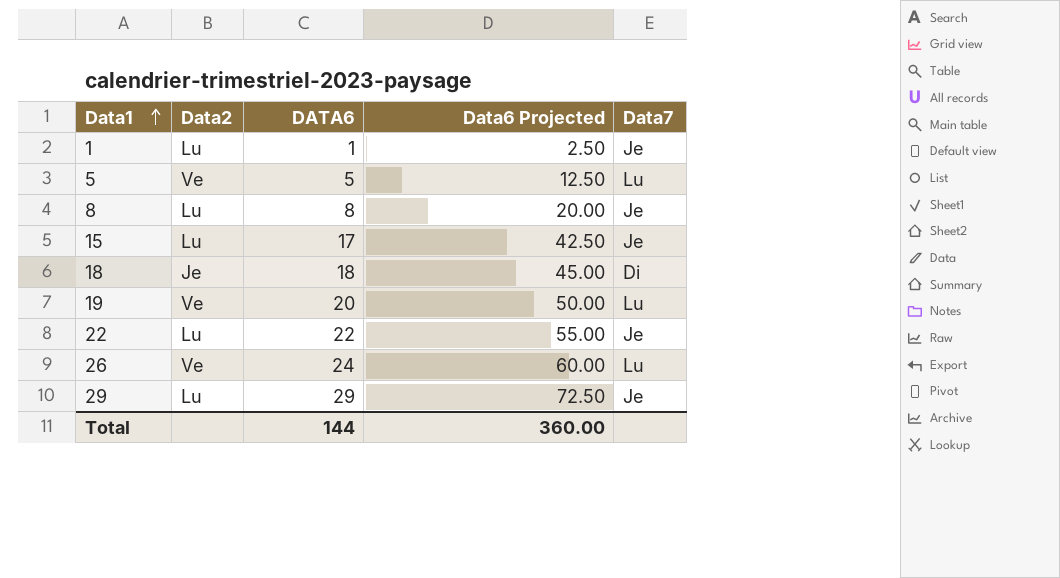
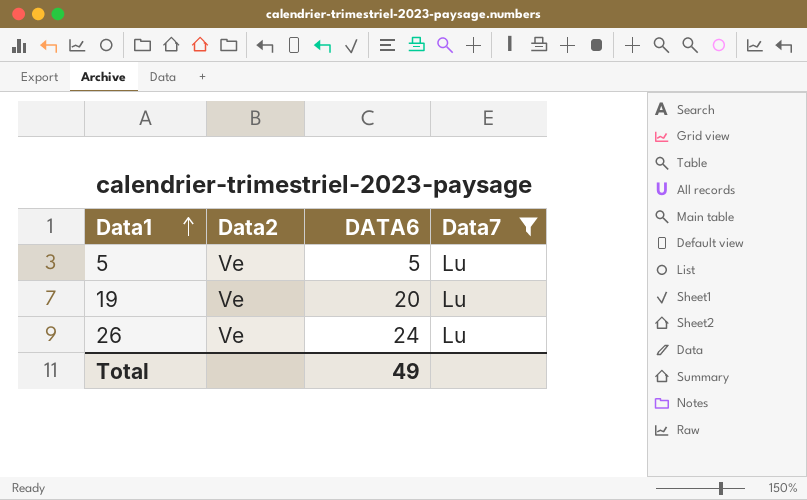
filter: none -> Data7 = Lu
column Data6 Projected | formula: [DATA6] * 2.5 -> none
Total | DATA6: 144 -> 49

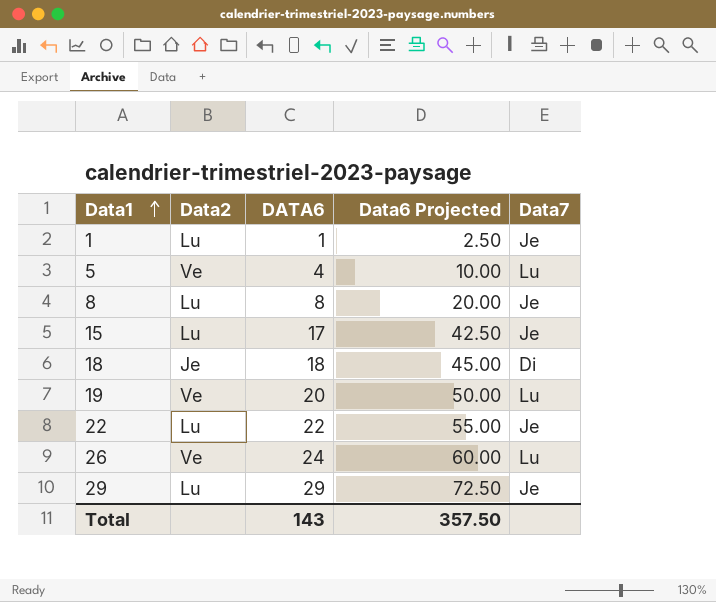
filter: Data7 = Lu -> none
column Data6 Projected | formula: none -> [DATA6] * 2.5
5 | DATA6: 5 -> 4
Total | DATA6: 49 -> 143

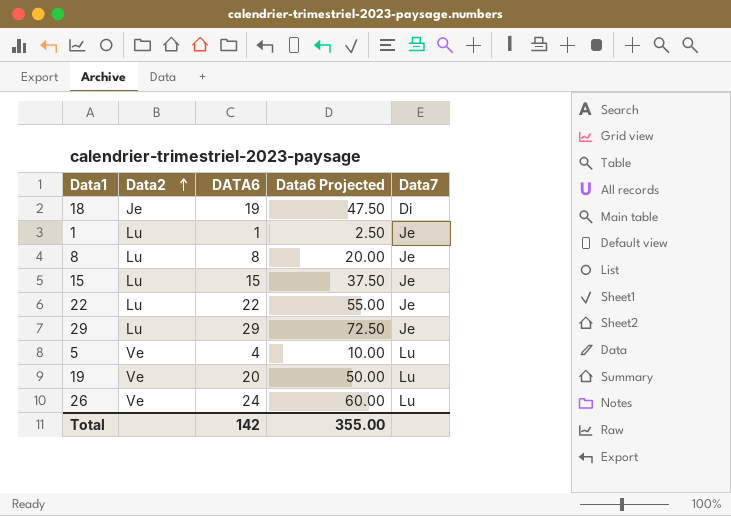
row order: Data1 ascending -> Data2 ascending
18 | DATA6: 18 -> 19
18 | Data6 Projected: 45.00 -> 47.50
15 | DATA6: 17 -> 15
15 | Data6 Projected: 42.50 -> 37.50
Total | DATA6: 143 -> 142
Total | Data6 Projected: 357.50 -> 355.00

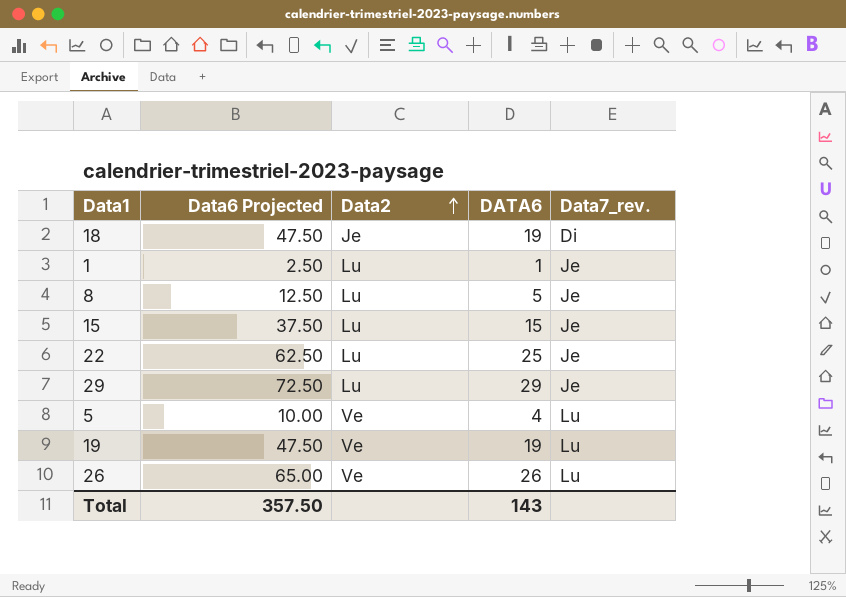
column Data6 Projected | position: 4 -> 2
column name: Data7 -> Data7_rev.
8 | Data6 Projected: 20.00 -> 12.50
8 | DATA6: 8 -> 5
22 | Data6 Projected: 55.00 -> 62.50
22 | DATA6: 22 -> 25
19 | Data6 Projected: 50.00 -> 47.50
19 | DATA6: 20 -> 19
26 | Data6 Projected: 60.00 -> 65.00
26 | DATA6: 24 -> 26
Total | Data6 Projected: 355.00 -> 357.50
Total | DATA6: 142 -> 143

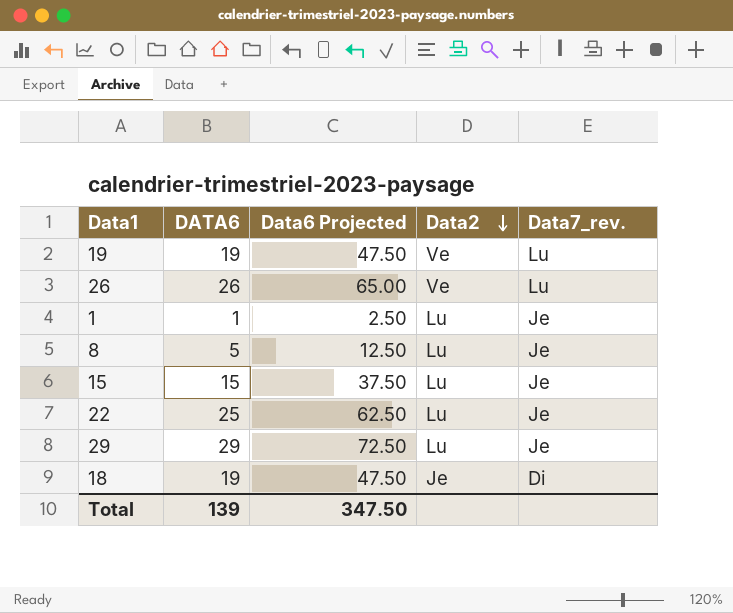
row order: Data2 ascending -> Data2 descending
column DATA6 | position: 4 -> 2
row 5: 10.00 | Ve | 4 | Lu -> none
Total | DATA6: 143 -> 139
Total | Data6 Projected: 357.50 -> 347.50

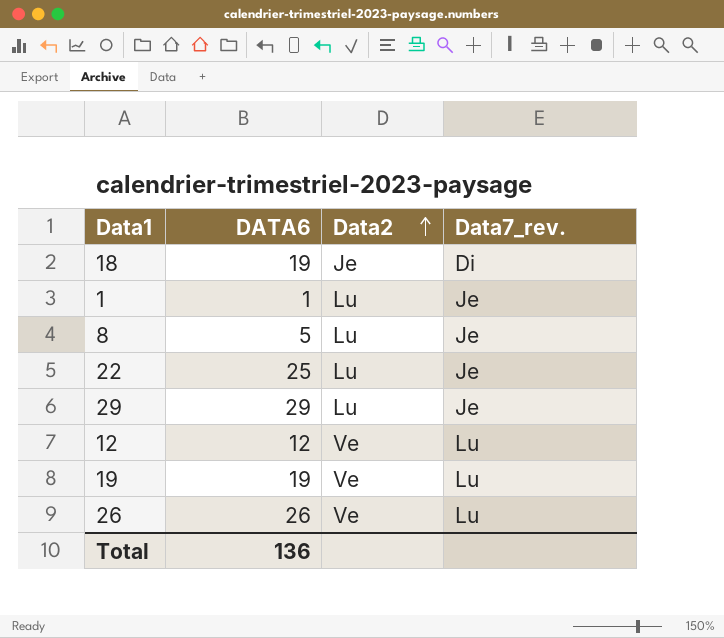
row order: Data2 descending -> Data2 ascending
column Data6 Projected | formula: [DATA6] * 2.5 -> none
row 15: 15 | 37.50 | Lu | Je -> none
row 12: none -> 12 | Ve | Lu
Total | DATA6: 139 -> 136

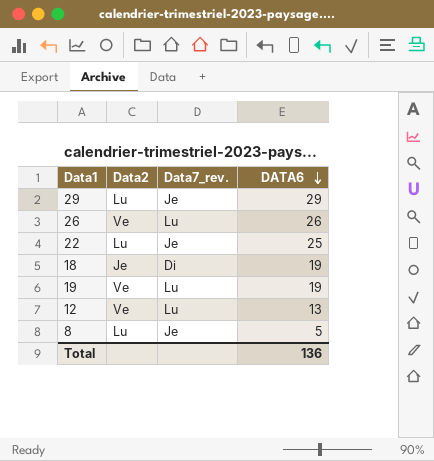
row order: Data2 ascending -> DATA6 descending
column DATA6 | position: 2 -> 4
row 1: 1 | Lu | Je -> none
12 | DATA6: 12 -> 13

